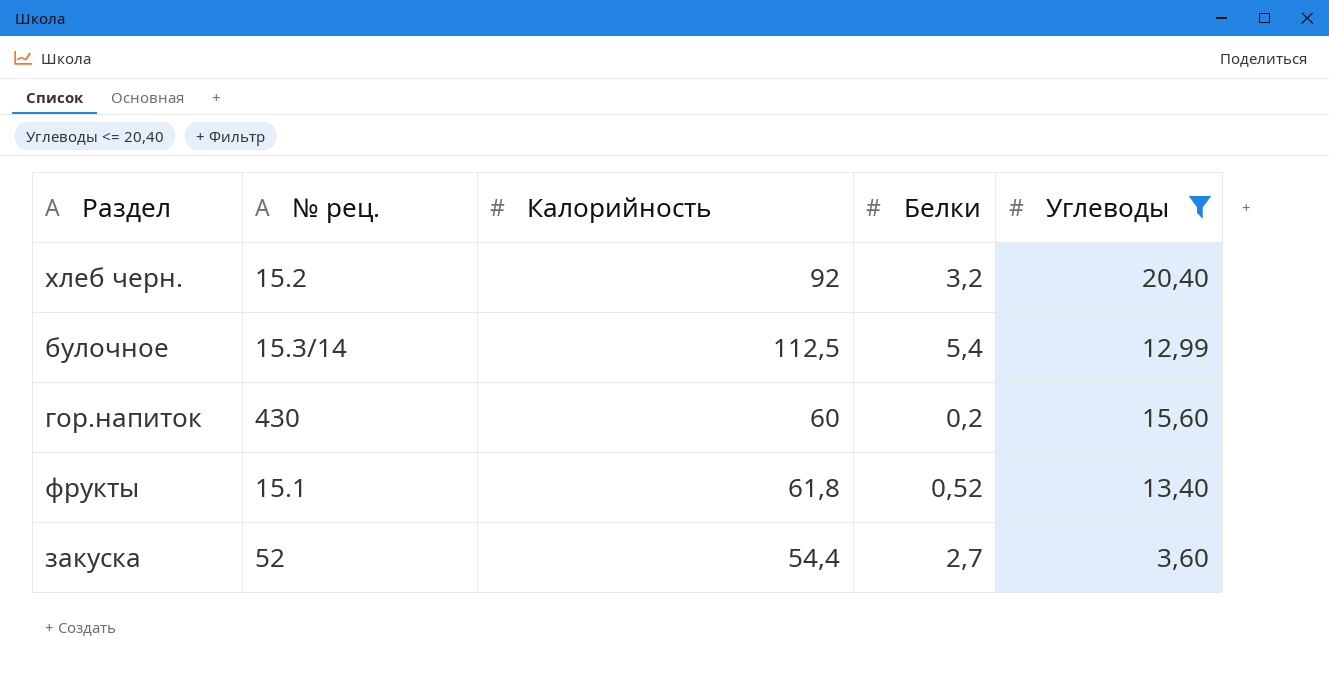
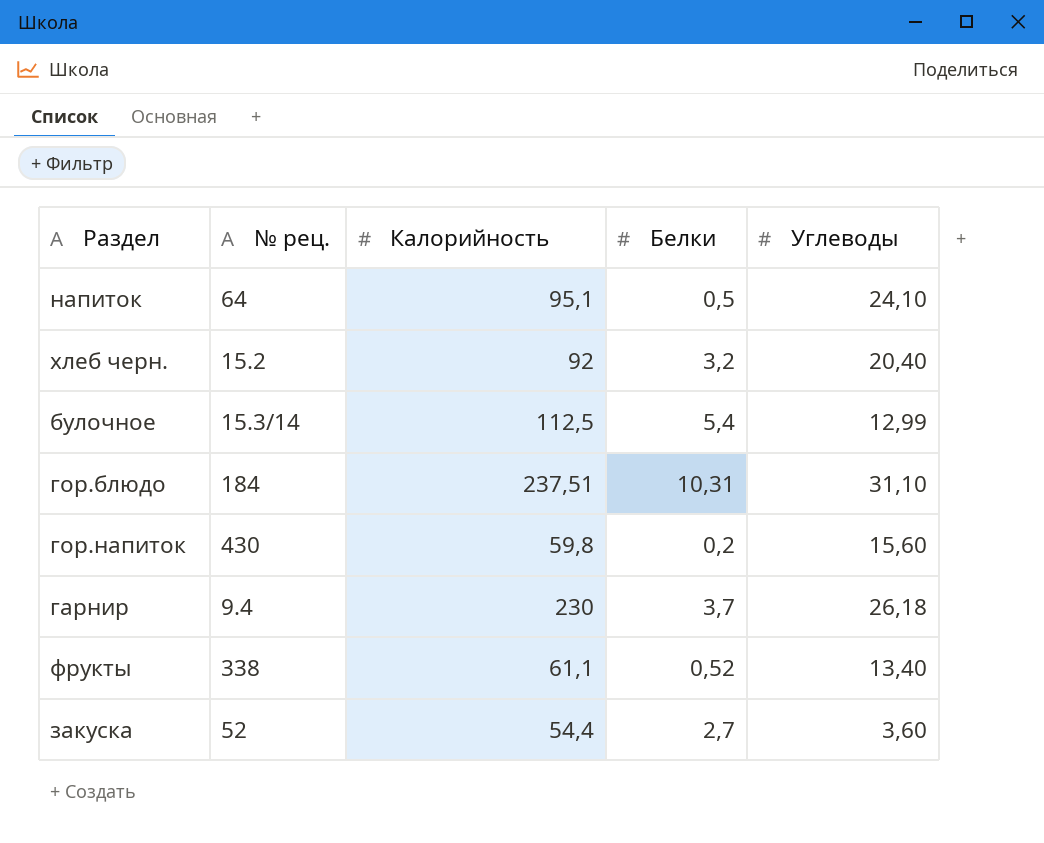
filter: Углеводы <= 20,40 -> none
гор.напиток | Калорийность: 60 -> 59,8
фрукты | № рец.: 15.1 -> 338
фрукты | Калорийность: 61,8 -> 61,1

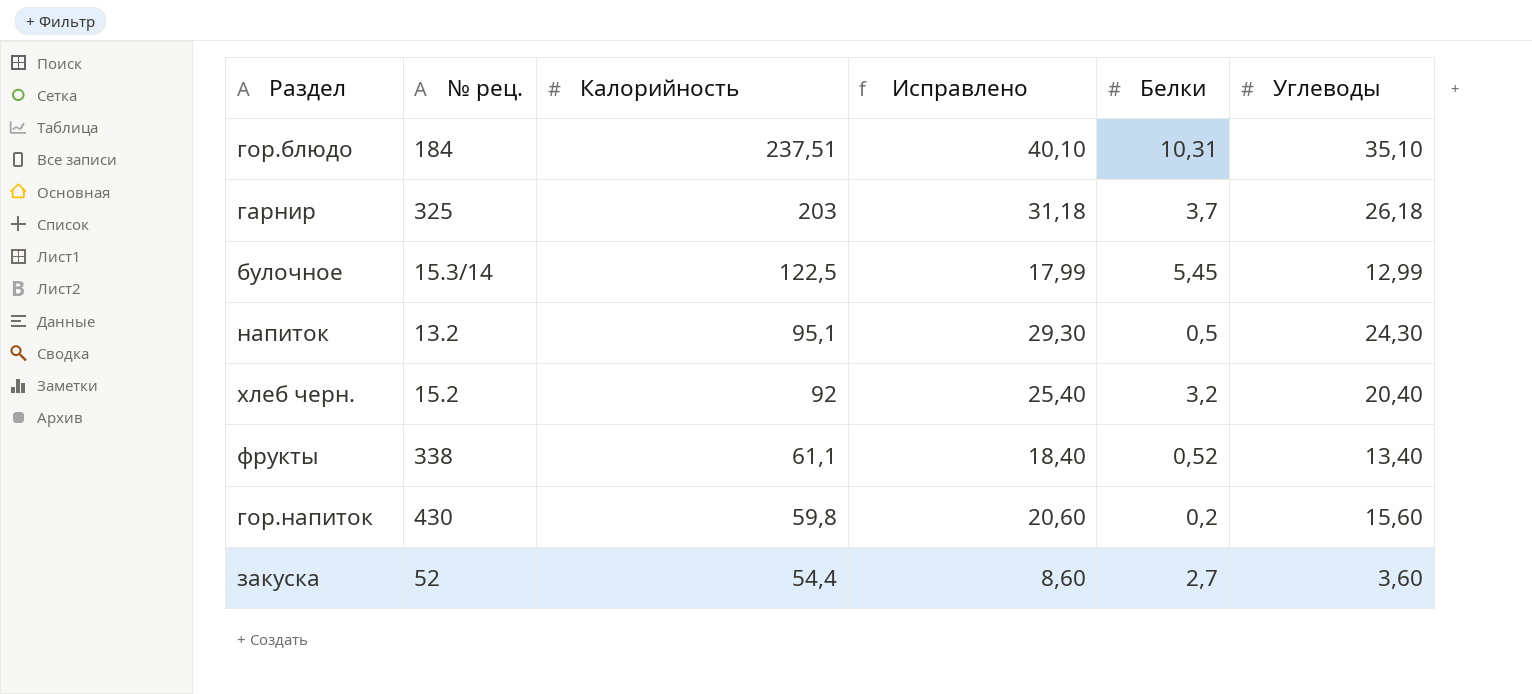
row order: none -> Калорийность descending
column Исправлено | formula: none -> [Углеводы] + 5
гор.блюдо | Углеводы: 31,10 -> 35,10
гарнир | № рец.: 9.4 -> 325
гарнир | Калорийность: 230 -> 203
булочное | Калорийность: 112,5 -> 122,5
булочное | Белки: 5,4 -> 5,45
напиток | № рец.: 64 -> 13.2
напиток | Углеводы: 24,10 -> 24,30

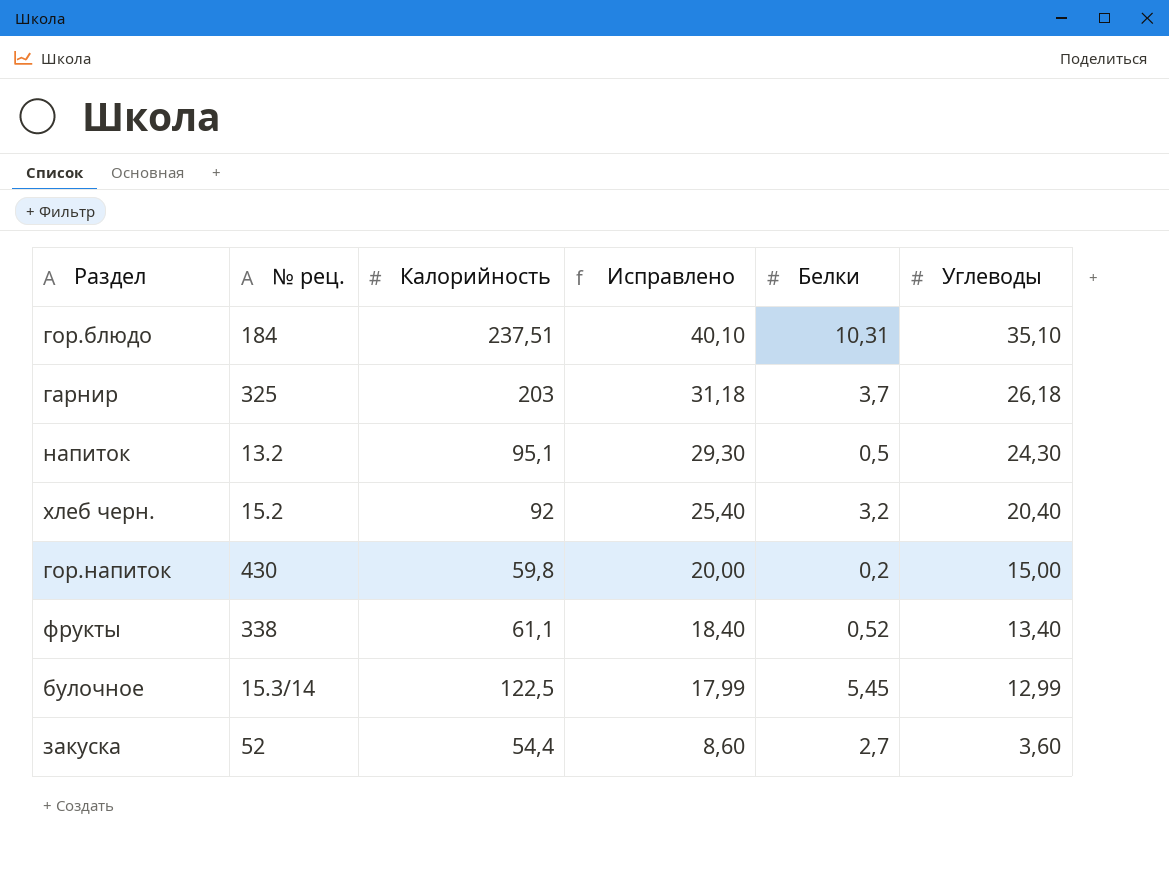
row order: Калорийность descending -> Исправлено descending
гор.напиток | Исправлено: 20,60 -> 20,00
гор.напиток | Углеводы: 15,60 -> 15,00

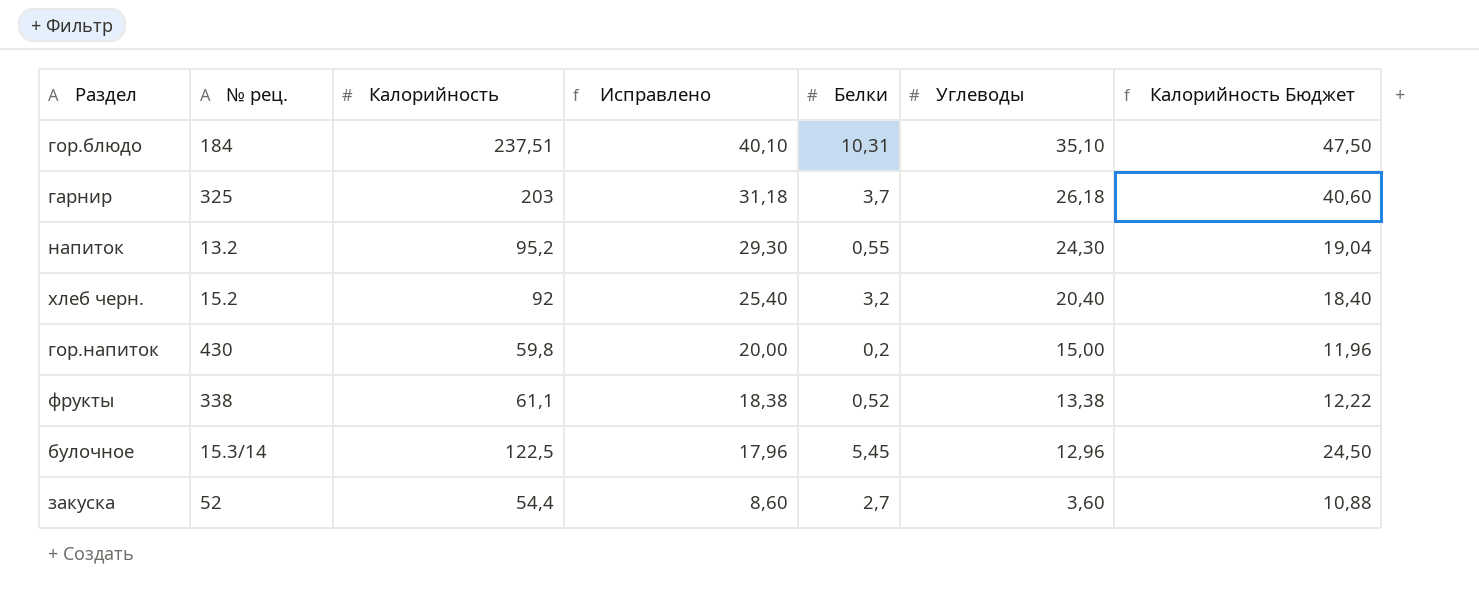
column Калорийность Бюджет | formula: none -> [Калорийность] * 0,2
напиток | Калорийность: 95,1 -> 95,2
напиток | Белки: 0,5 -> 0,55
фрукты | Исправлено: 18,40 -> 18,38
фрукты | Углеводы: 13,40 -> 13,38
булочное | Исправлено: 17,99 -> 17,96
булочное | Углеводы: 12,99 -> 12,96

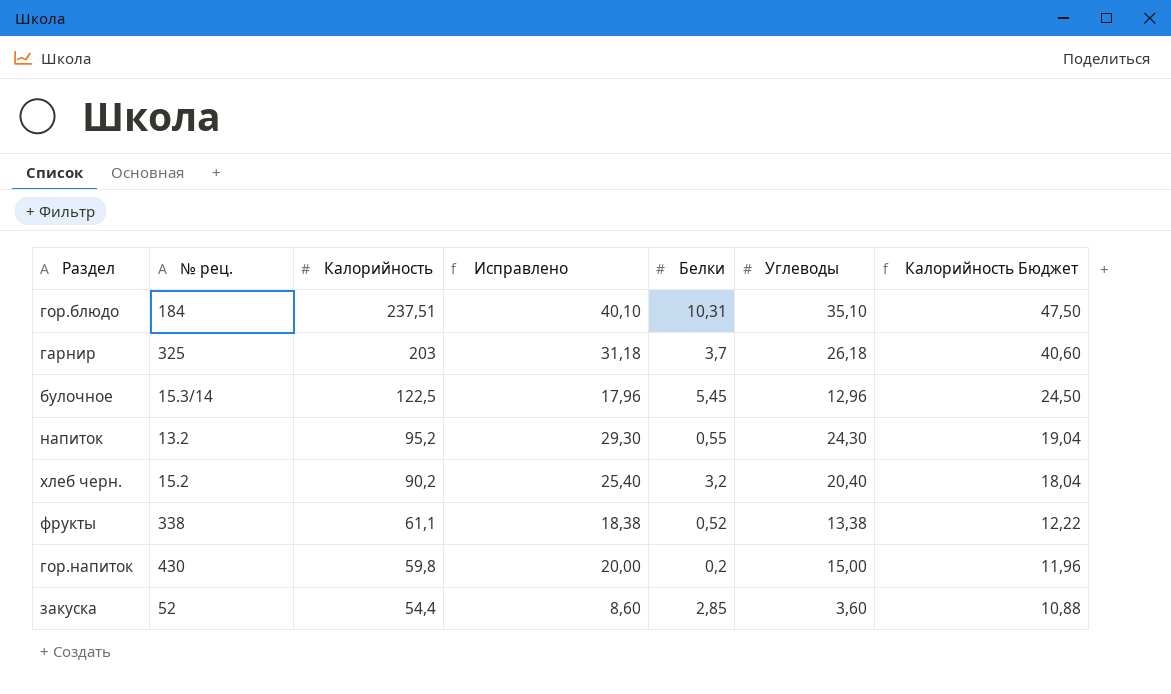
row order: Исправлено descending -> Калорийность descending
хлеб черн. | Калорийность: 92 -> 90,2
хлеб черн. | Калорийность Бюджет: 18,40 -> 18,04
закуска | Белки: 2,7 -> 2,85

